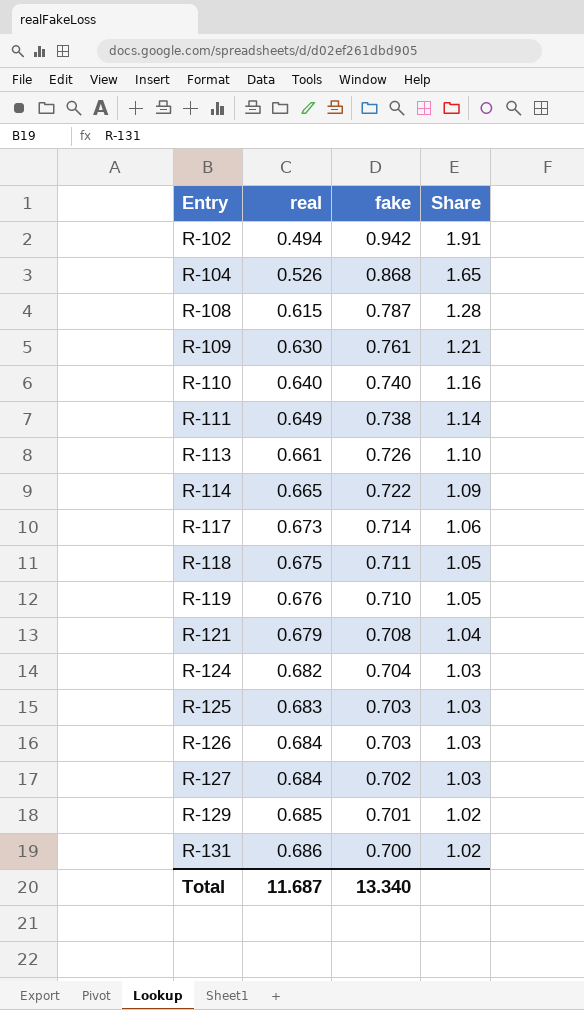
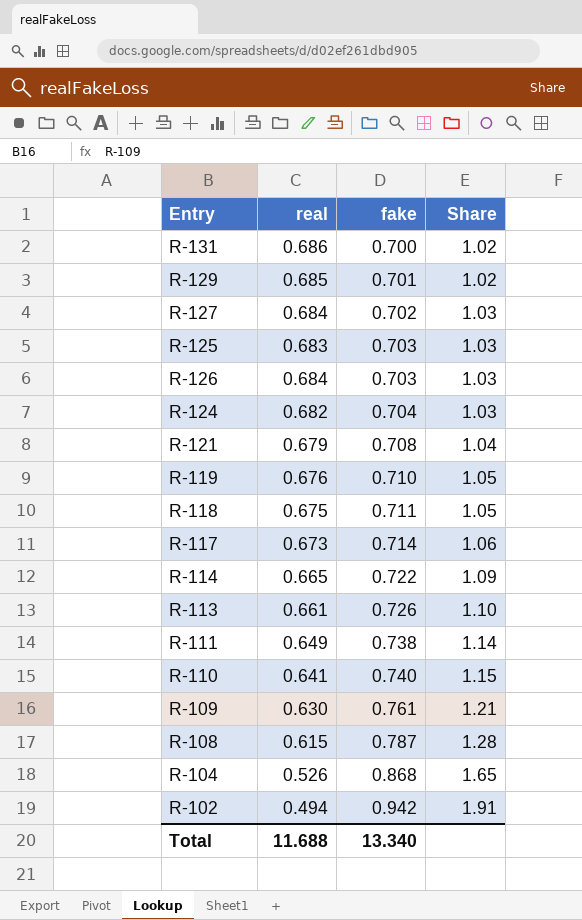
row order: Entry ascending -> fake ascending
R-110 | real: 0.640 -> 0.641
R-110 | Share: 1.16 -> 1.15
Total | real: 11.687 -> 11.688

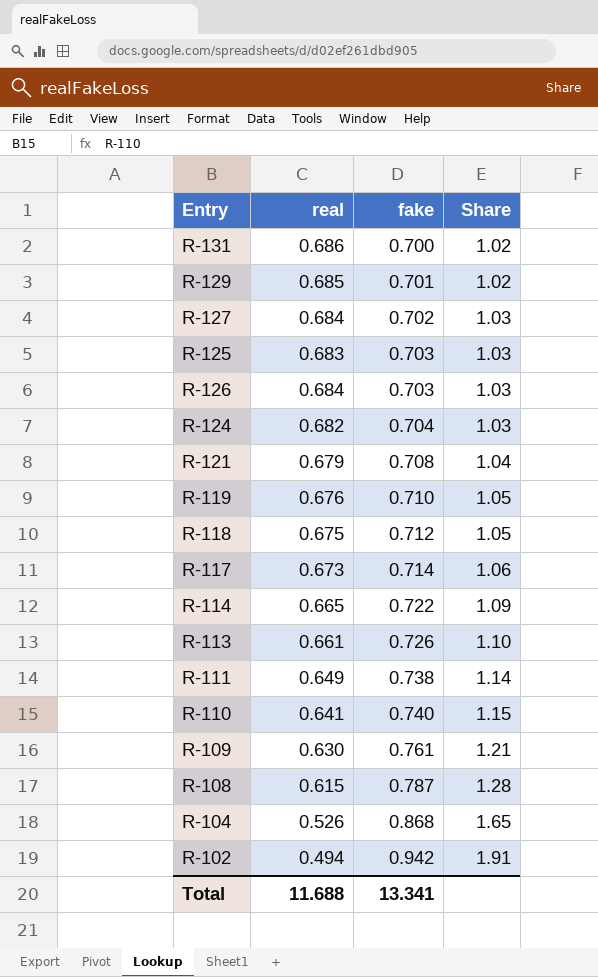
R-118 | fake: 0.711 -> 0.712
Total | fake: 13.340 -> 13.341

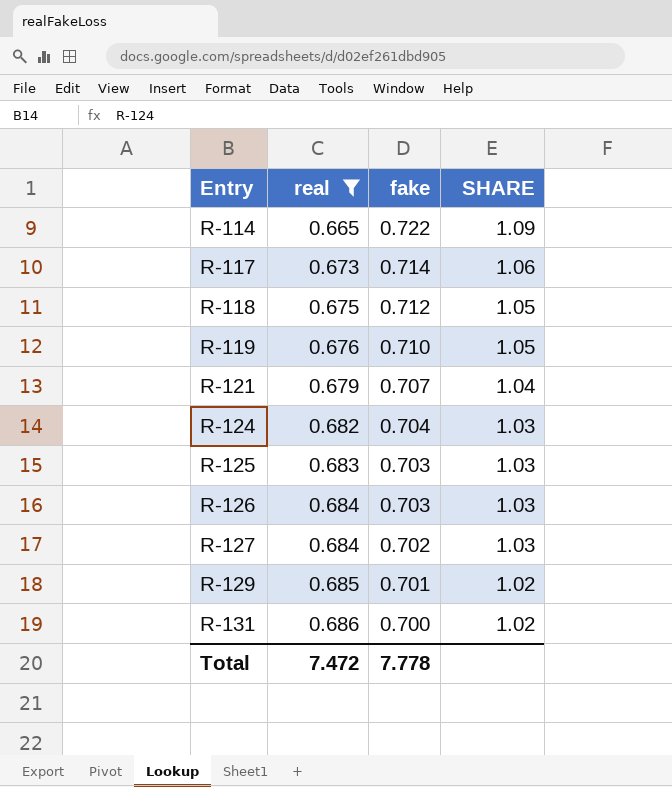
filter: none -> real >= 0.665
row order: fake ascending -> Entry ascending
column name: Share -> SHARE
R-121 | fake: 0.708 -> 0.707
Total | real: 11.688 -> 7.472
Total | fake: 13.341 -> 7.778

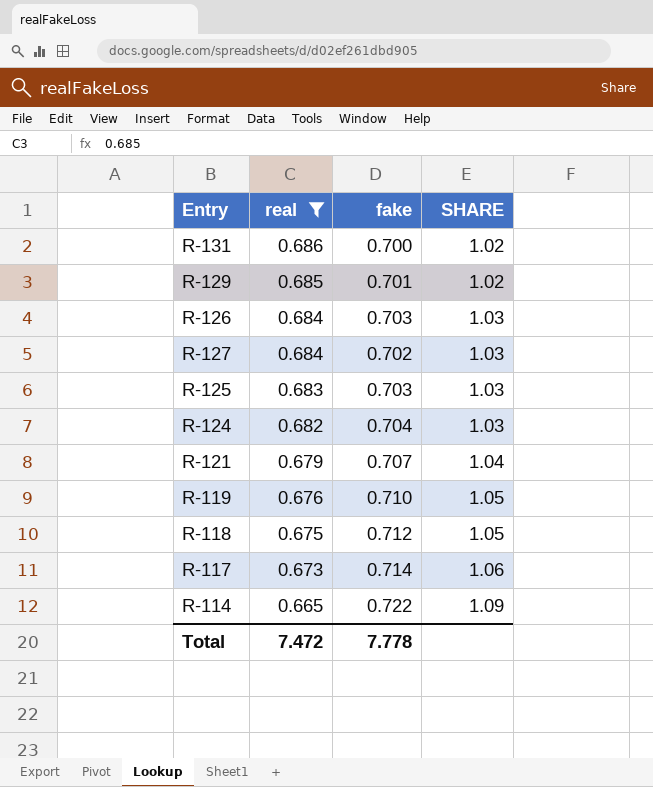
row order: Entry ascending -> real descending

